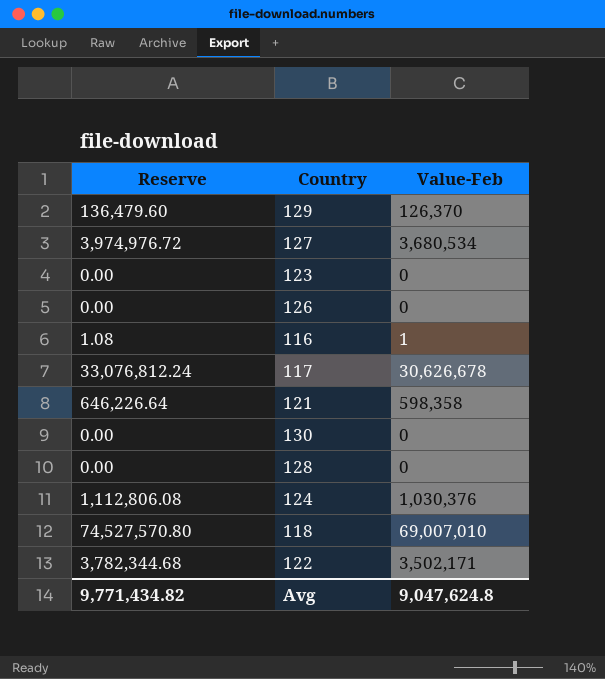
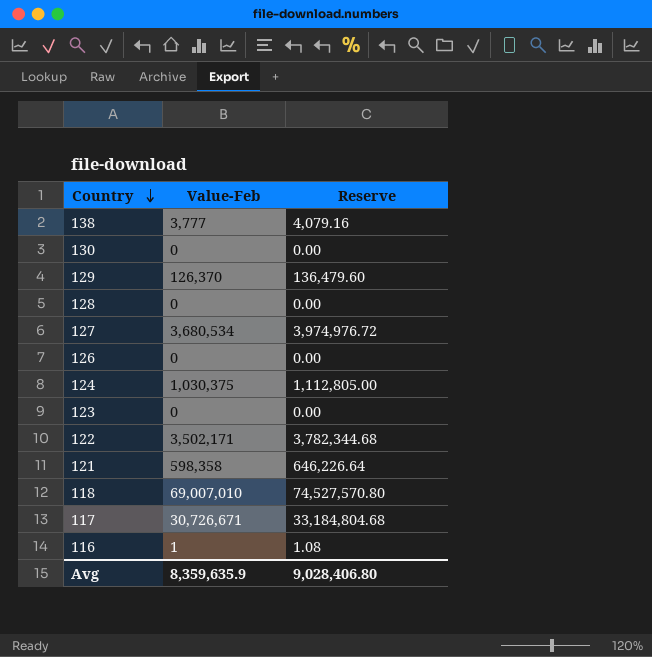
row order: none -> Country descending
column Reserve | position: 1 -> 3
row 138: none -> 3,777 | 4,079.16
124 | Value-Feb: 1,030,376 -> 1,030,375
124 | Reserve: 1,112,806.08 -> 1,112,805.00
117 | Value-Feb: 30,626,678 -> 30,726,671
117 | Reserve: 33,076,812.24 -> 33,184,804.68
Avg | Value-Feb: 9,047,624.8 -> 8,359,635.9
Avg | Reserve: 9,771,434.82 -> 9,028,406.80

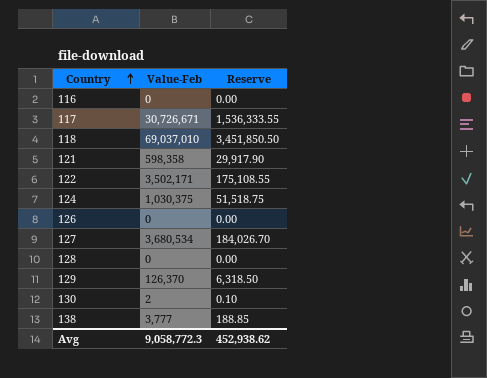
row order: Country descending -> Country ascending
column Reserve | formula: [Value-Feb] * 1.08 -> [Value-Feb] * 0.05
row 123: 0 | 0.00 -> none
116 | Value-Feb: 1 -> 0
118 | Value-Feb: 69,007,010 -> 69,037,010
130 | Value-Feb: 0 -> 2
Avg | Value-Feb: 8,359,635.9 -> 9,058,772.3
Avg | Reserve: 9,028,406.80 -> 452,938.62

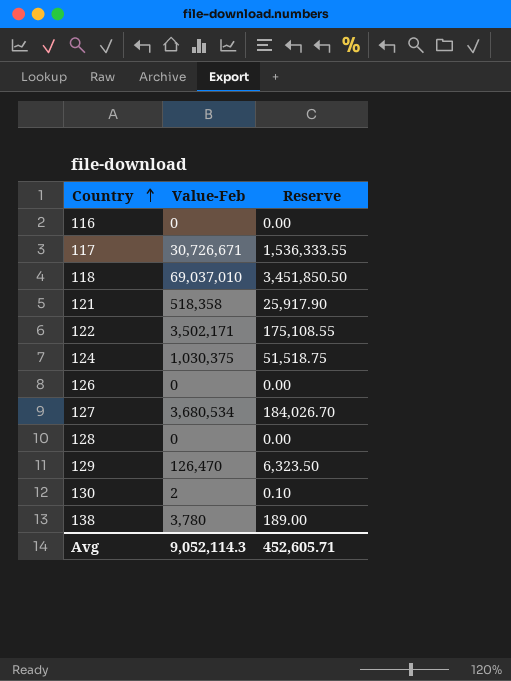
121 | Value-Feb: 598,358 -> 518,358
121 | Reserve: 29,917.90 -> 25,917.90
129 | Value-Feb: 126,370 -> 126,470
129 | Reserve: 6,318.50 -> 6,323.50
138 | Value-Feb: 3,777 -> 3,780
138 | Reserve: 188.85 -> 189.00
Avg | Value-Feb: 9,058,772.3 -> 9,052,114.3
Avg | Reserve: 452,938.62 -> 452,605.71

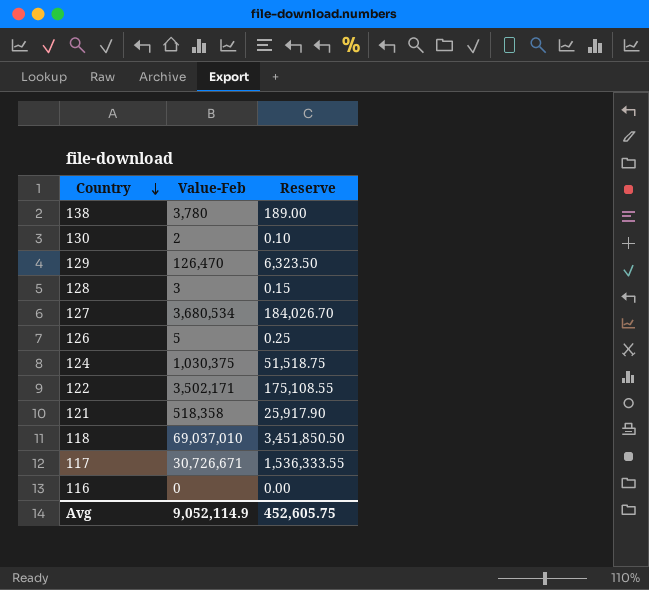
row order: Country ascending -> Country descending
128 | Value-Feb: 0 -> 3
128 | Reserve: 0.00 -> 0.15
126 | Value-Feb: 0 -> 5
126 | Reserve: 0.00 -> 0.25
Avg | Value-Feb: 9,052,114.3 -> 9,052,114.9
Avg | Reserve: 452,605.71 -> 452,605.75

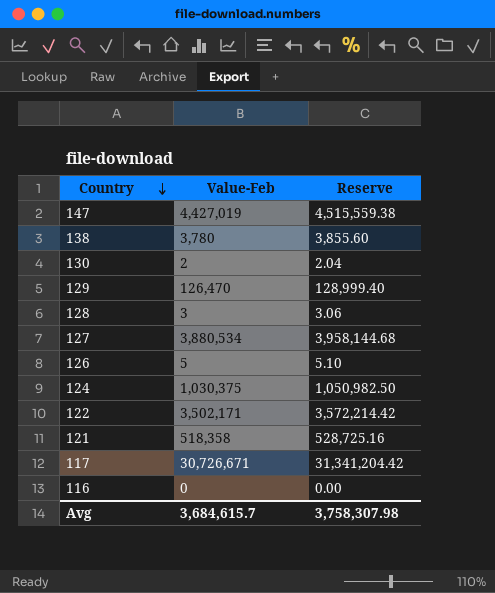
column Reserve | formula: [Value-Feb] * 0.05 -> [Value-Feb] * 1.02
row 118: 69,037,010 | 3,451,850.50 -> none
row 147: none -> 4,427,019 | 4,515,559.38
127 | Value-Feb: 3,680,534 -> 3,880,534
Avg | Value-Feb: 9,052,114.9 -> 3,684,615.7
Avg | Reserve: 452,605.75 -> 3,758,307.98

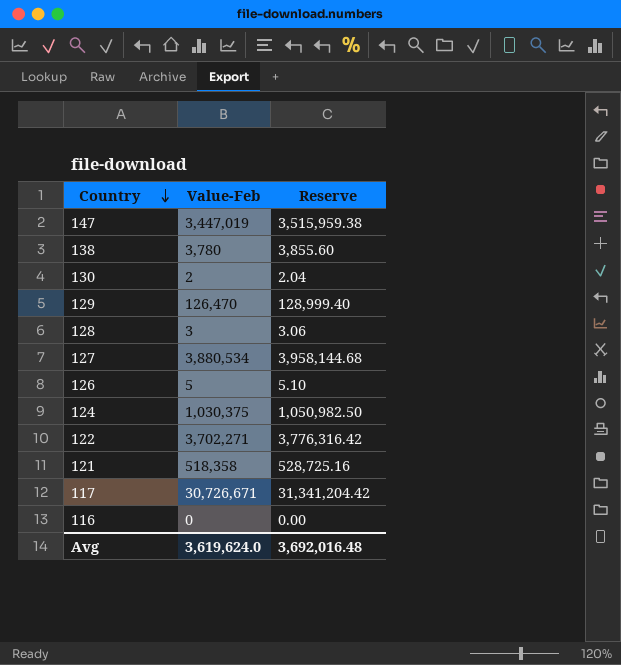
147 | Value-Feb: 4,427,019 -> 3,447,019
147 | Reserve: 4,515,559.38 -> 3,515,959.38
122 | Value-Feb: 3,502,171 -> 3,702,271
122 | Reserve: 3,572,214.42 -> 3,776,316.42
Avg | Value-Feb: 3,684,615.7 -> 3,619,624.0
Avg | Reserve: 3,758,307.98 -> 3,692,016.48

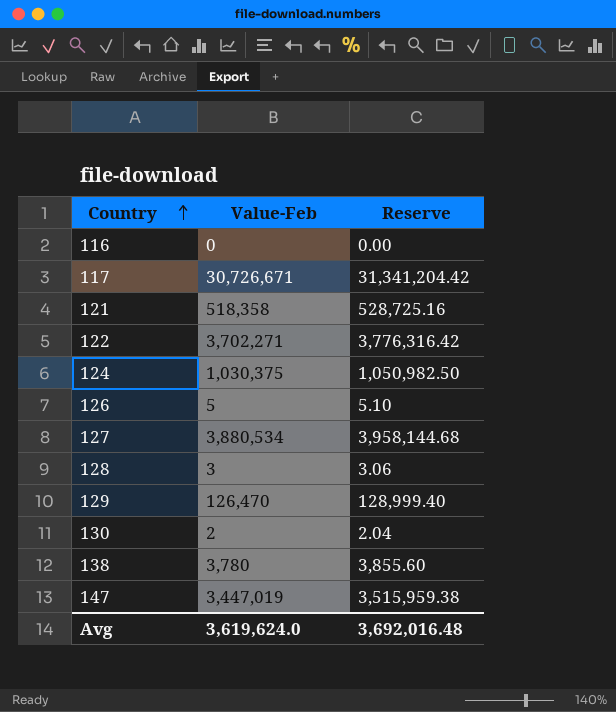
row order: Country descending -> Country ascending

